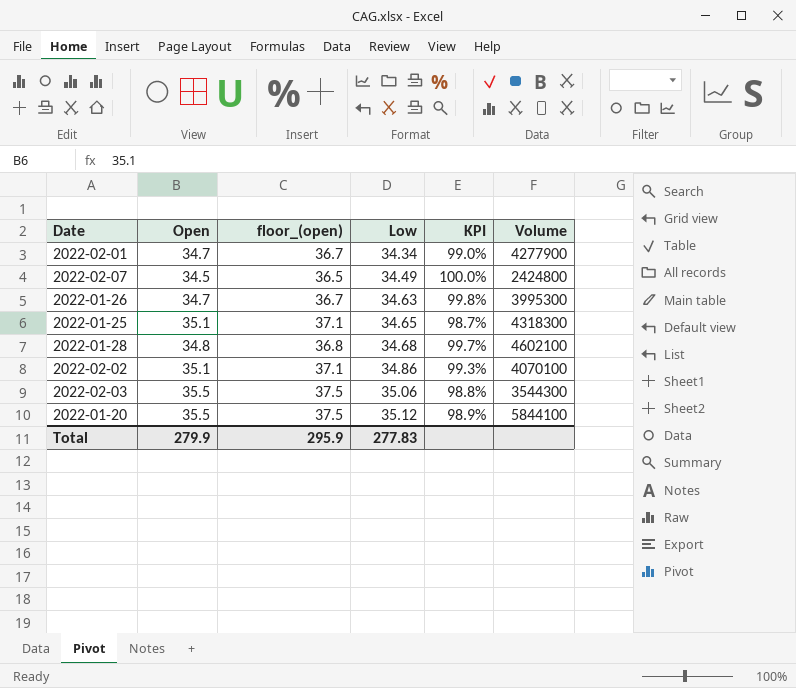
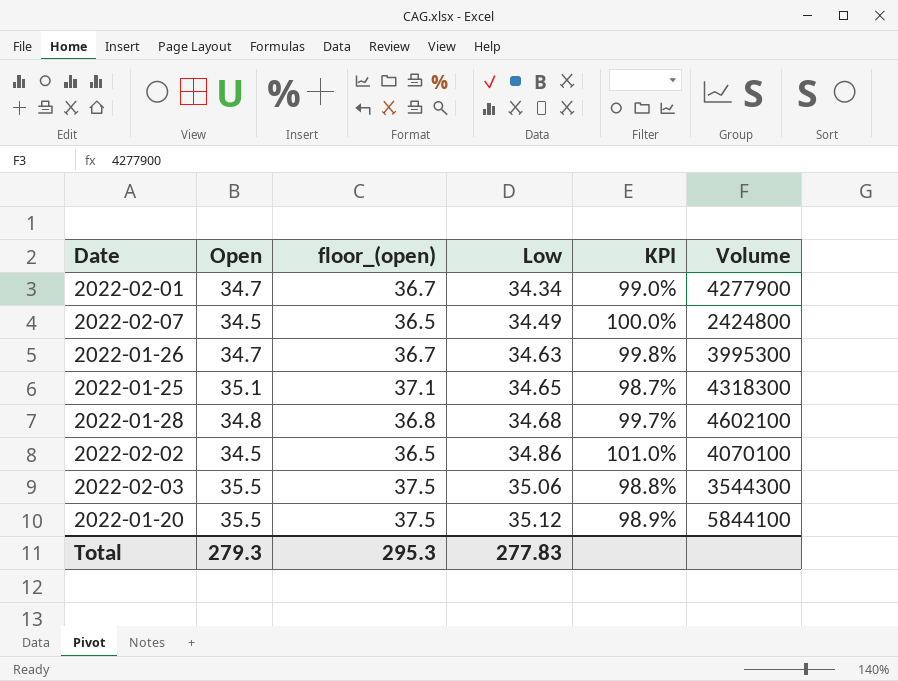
2022-02-02 | Open: 35.1 -> 34.5
2022-02-02 | floor_(open): 37.1 -> 36.5
2022-02-02 | KPI: 99.3% -> 101.0%
Total | Open: 279.9 -> 279.3
Total | floor_(open): 295.9 -> 295.3

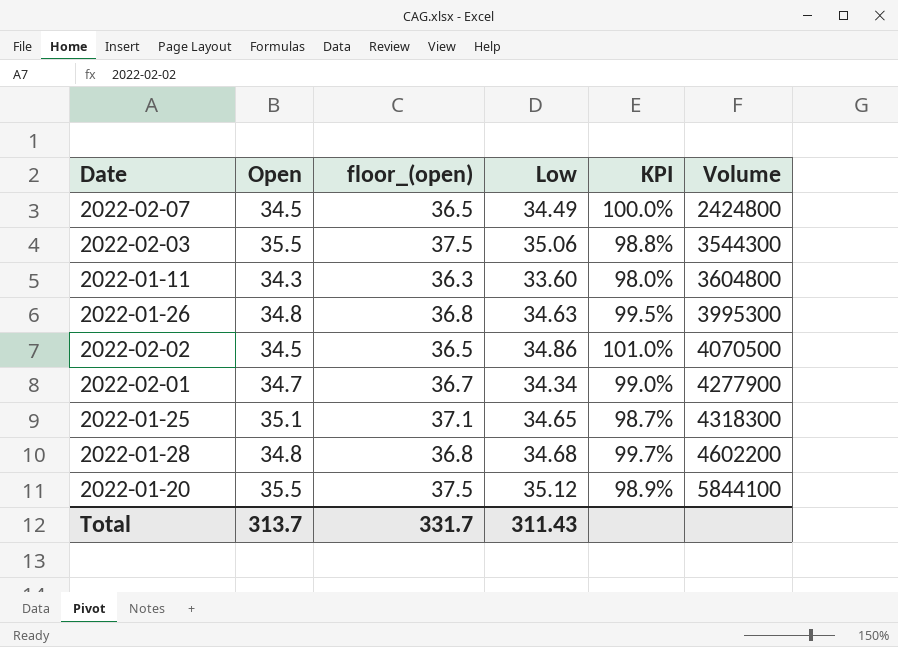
row order: Low ascending -> Volume ascending
row 2022-01-11: none -> 34.3 | 36.3 | 33.60 | 98.0% | 3604800
2022-01-26 | Open: 34.7 -> 34.8
2022-01-26 | floor_(open): 36.7 -> 36.8
2022-01-26 | KPI: 99.8% -> 99.5%
2022-02-02 | Volume: 4070100 -> 4070500
2022-01-28 | Volume: 4602100 -> 4602200
Total | Open: 279.3 -> 313.7
Total | floor_(open): 295.3 -> 331.7
Total | Low: 277.83 -> 311.43

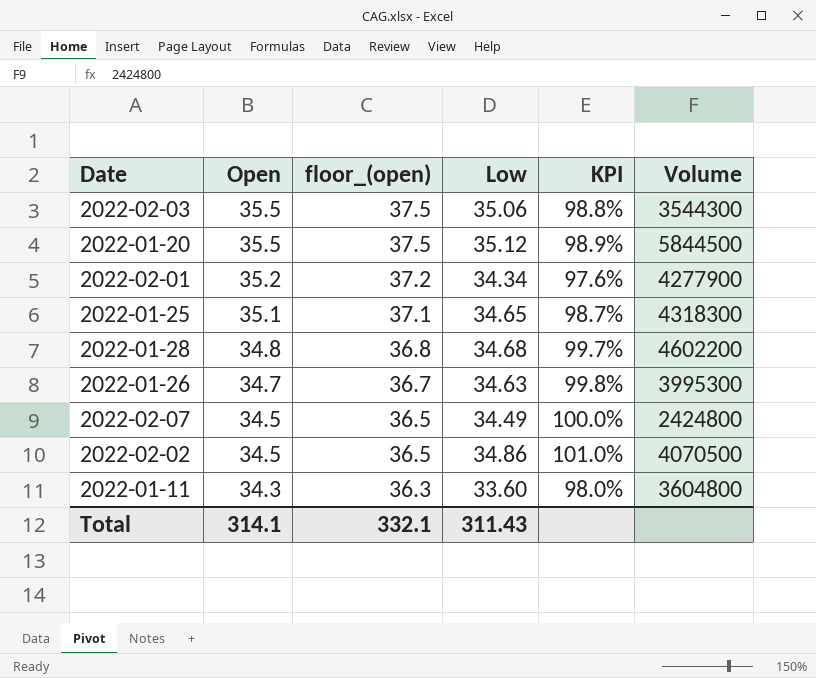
row order: Volume ascending -> Open descending
2022-01-20 | Volume: 5844100 -> 5844500
2022-02-01 | Open: 34.7 -> 35.2
2022-02-01 | floor_(open): 36.7 -> 37.2
2022-02-01 | KPI: 99.0% -> 97.6%
2022-01-26 | Open: 34.8 -> 34.7
2022-01-26 | floor_(open): 36.8 -> 36.7
2022-01-26 | KPI: 99.5% -> 99.8%
Total | Open: 313.7 -> 314.1
Total | floor_(open): 331.7 -> 332.1

